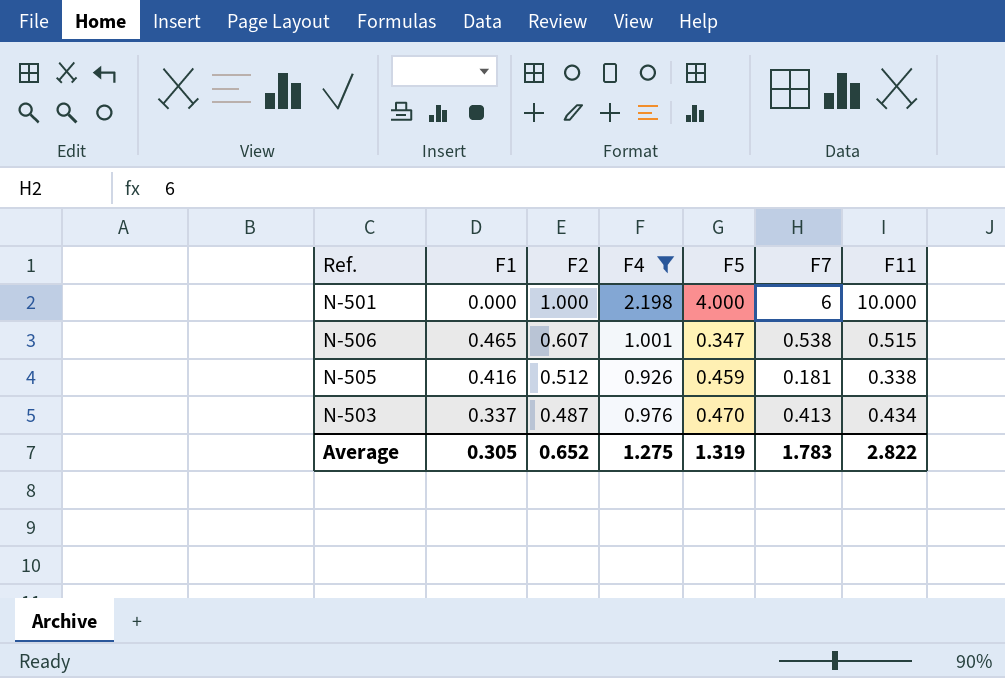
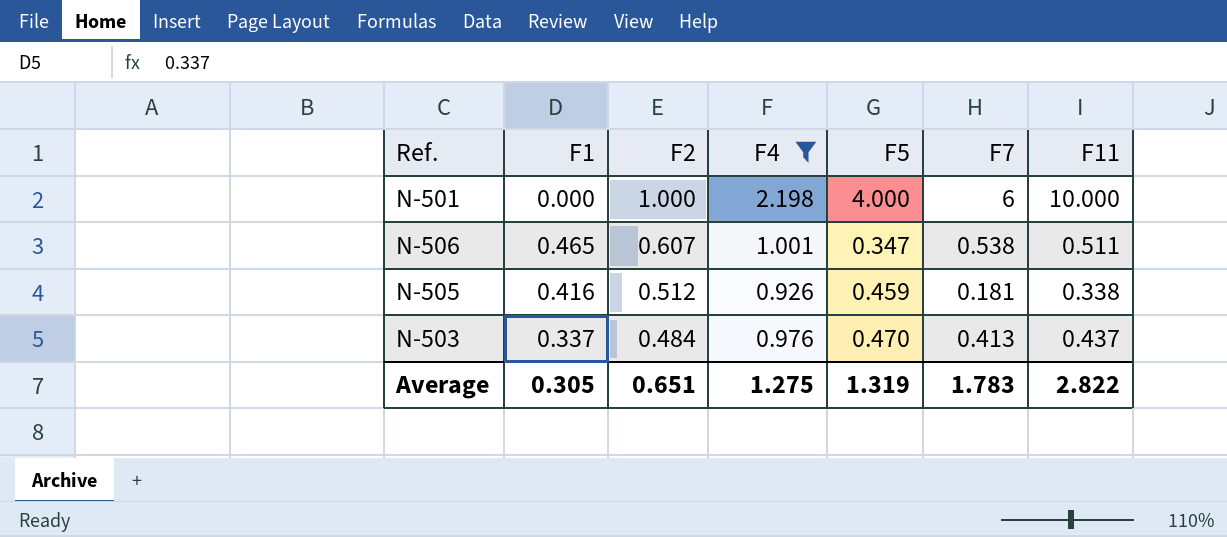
N-506 | F11: 0.515 -> 0.511
N-503 | F2: 0.487 -> 0.484
N-503 | F11: 0.434 -> 0.437
Average | F2: 0.652 -> 0.651

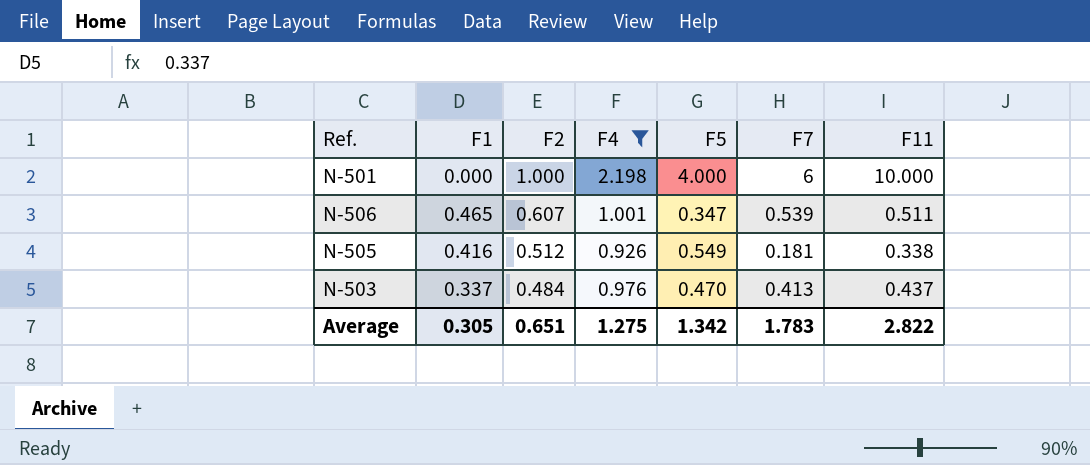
N-506 | F7: 0.538 -> 0.539
N-505 | F5: 0.459 -> 0.549
Average | F5: 1.319 -> 1.342

